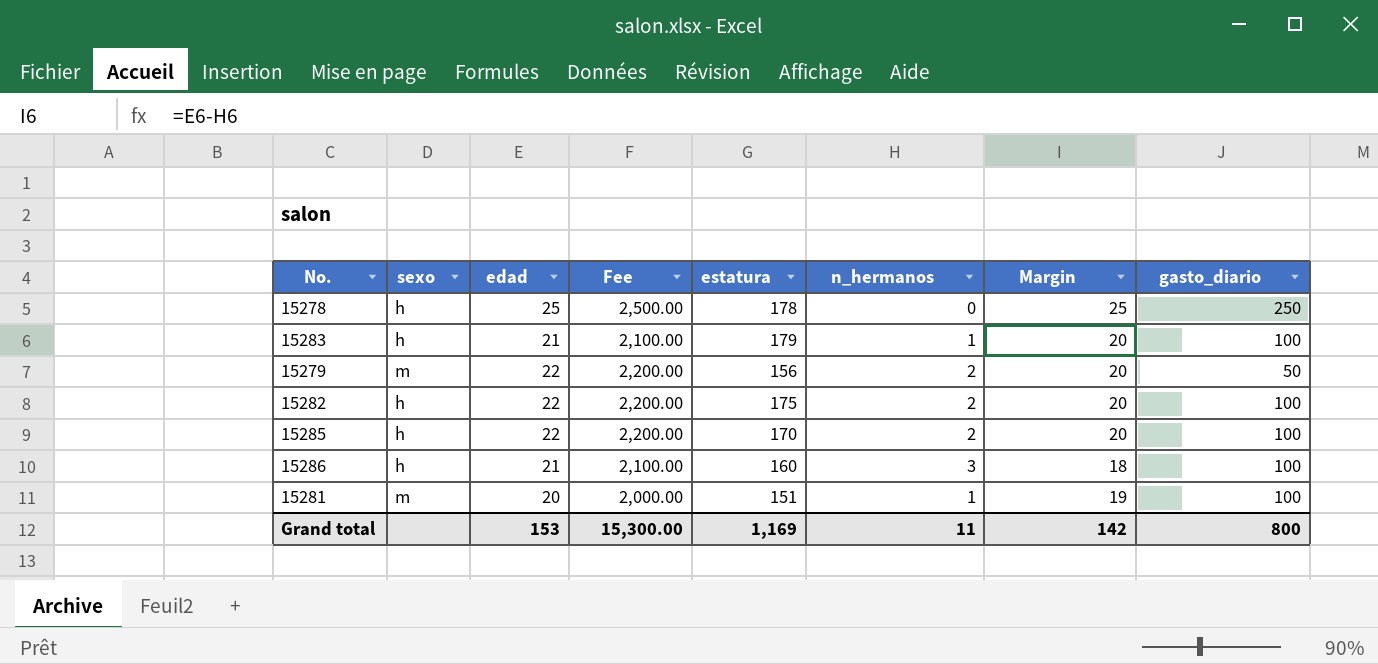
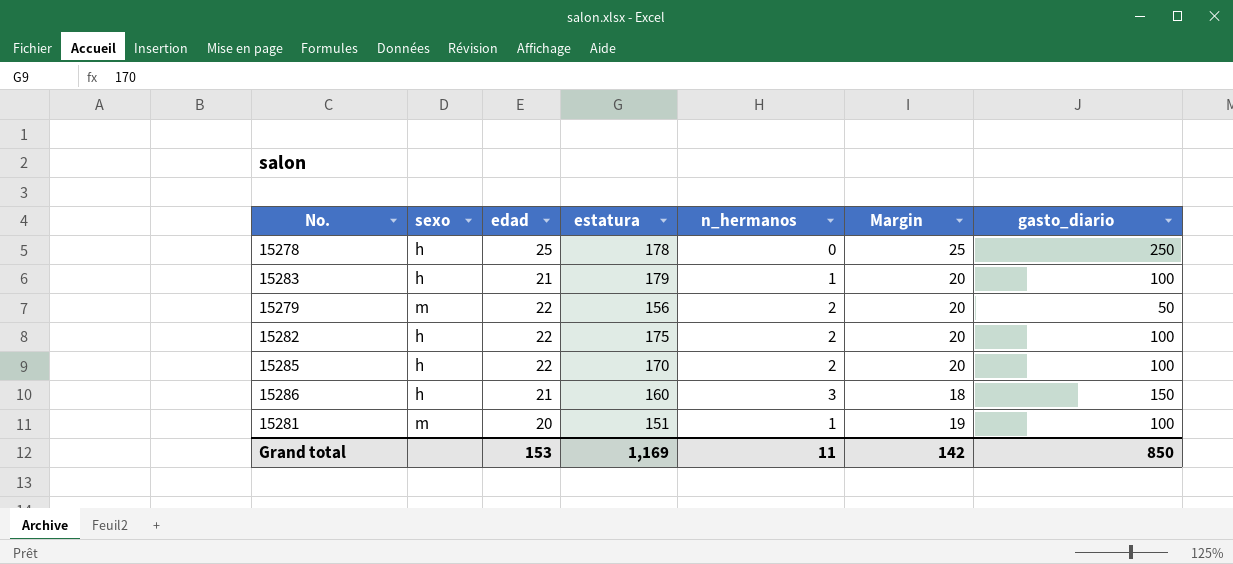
column Fee | formula: [edad] * 100 -> none
15286 | gasto_diario: 100 -> 150
Grand total | gasto_diario: 800 -> 850

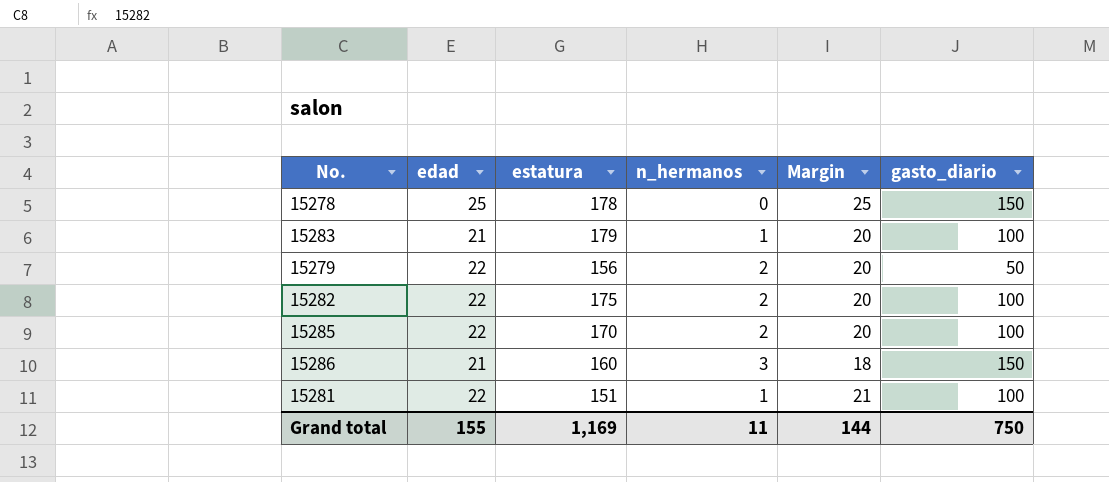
column sexo | position: 2 -> none
15278 | gasto_diario: 250 -> 150
15281 | edad: 20 -> 22
15281 | Margin: 19 -> 21
Grand total | edad: 153 -> 155
Grand total | Margin: 142 -> 144
Grand total | gasto_diario: 850 -> 750

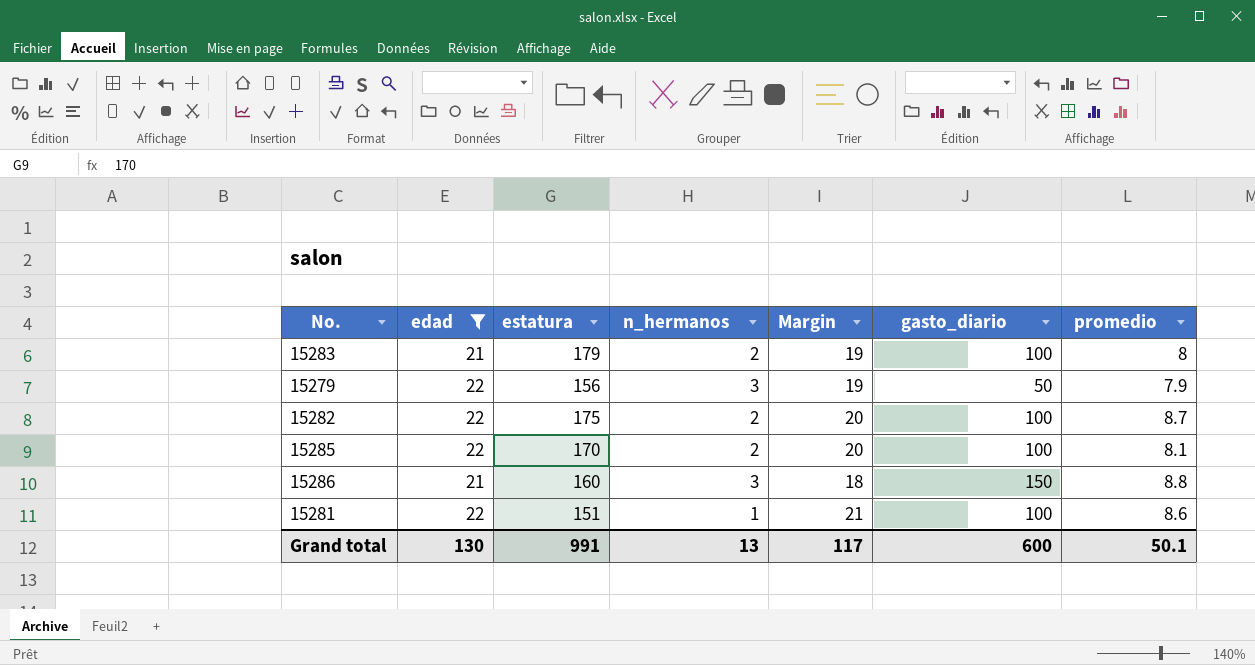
filter: none -> edad != 25
column promedio | position: none -> 7
15283 | n_hermanos: 1 -> 2
15283 | Margin: 20 -> 19
15279 | n_hermanos: 2 -> 3
15279 | Margin: 20 -> 19
Grand total | edad: 155 -> 130
Grand total | estatura: 1,169 -> 991
Grand total | n_hermanos: 11 -> 13
Grand total | Margin: 144 -> 117
Grand total | gasto_diario: 750 -> 600

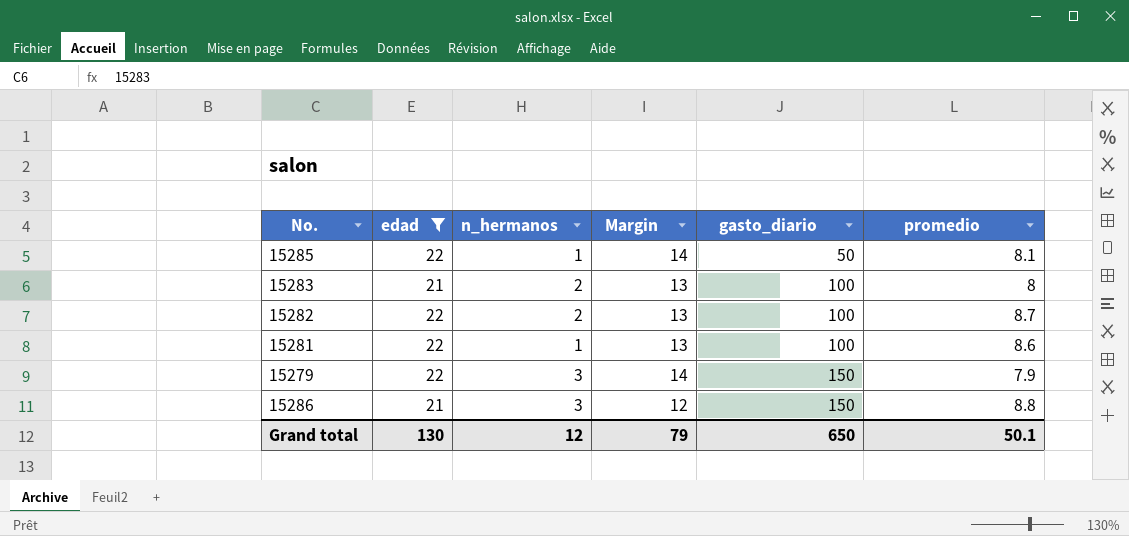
row order: none -> gasto_diario ascending
column estatura | position: 3 -> none
column Margin | formula: [edad] - [n_hermanos] -> [edad] - [promedio]
15285 | n_hermanos: 2 -> 1
15285 | gasto_diario: 100 -> 50
15279 | gasto_diario: 50 -> 150
Grand total | n_hermanos: 13 -> 12
Grand total | Margin: 117 -> 79
Grand total | gasto_diario: 600 -> 650

